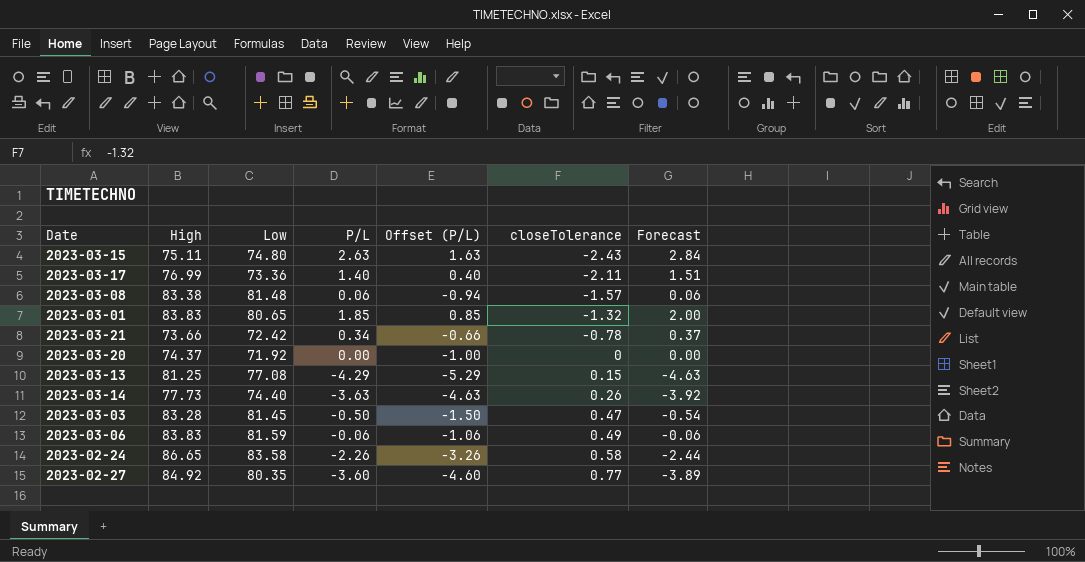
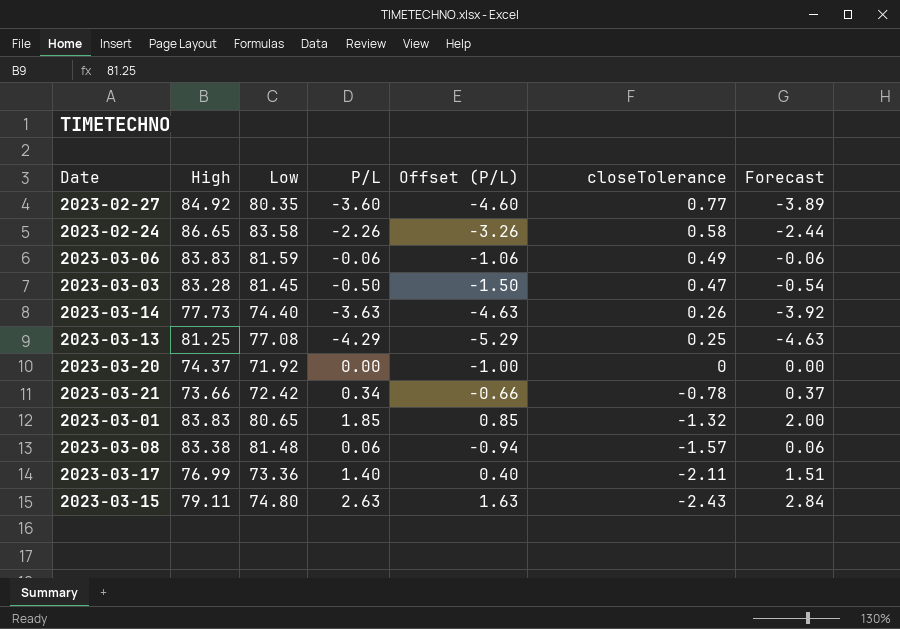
row order: closeTolerance ascending -> closeTolerance descending
2023-03-13 | closeTolerance: 0.15 -> 0.25
2023-03-15 | High: 75.11 -> 79.11

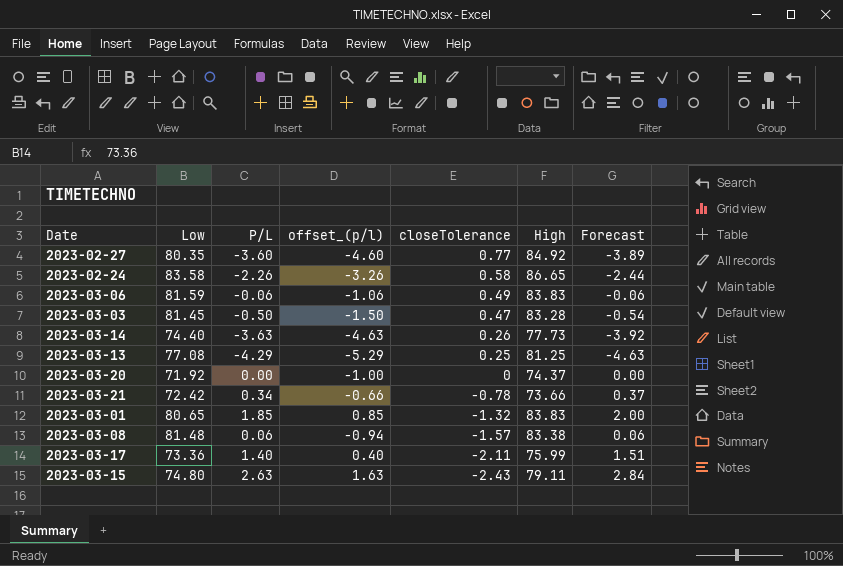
column name: Offset (P/L) -> offset_(p/l)
column High | position: 2 -> 6
2023-03-17 | High: 76.99 -> 75.99

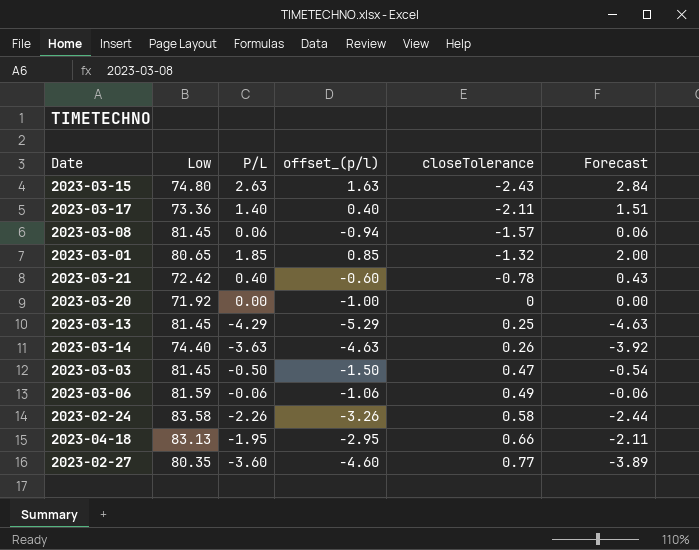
row order: closeTolerance descending -> closeTolerance ascending
column High | position: 6 -> none
2023-03-08 | Low: 81.48 -> 81.45
2023-03-21 | P/L: 0.34 -> 0.40
2023-03-21 | offset_(p/l): -0.66 -> -0.60
2023-03-21 | Forecast: 0.37 -> 0.43
2023-03-13 | Low: 77.08 -> 81.45
row 2023-04-18: none -> 83.13 | -1.95 | -2.95 | 0.66 | -2.11

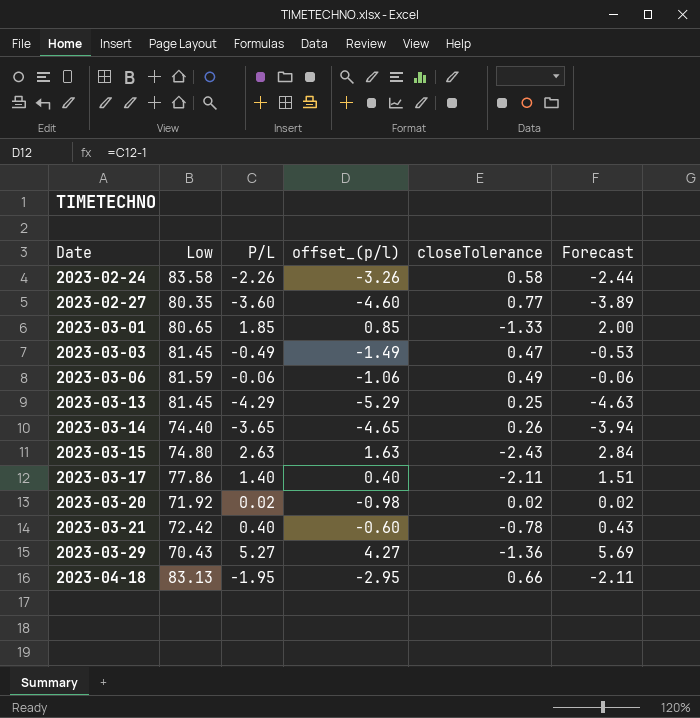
row order: closeTolerance ascending -> Date ascending
row 2023-03-08: 81.45 | 0.06 | -0.94 | -1.57 | 0.06 -> none
2023-03-01 | closeTolerance: -1.32 -> -1.33
2023-03-03 | P/L: -0.50 -> -0.49
2023-03-03 | offset_(p/l): -1.50 -> -1.49
2023-03-03 | Forecast: -0.54 -> -0.53
2023-03-14 | P/L: -3.63 -> -3.65
2023-03-14 | offset_(p/l): -4.63 -> -4.65
2023-03-14 | Forecast: -3.92 -> -3.94
2023-03-17 | Low: 73.36 -> 77.86
2023-03-20 | P/L: 0.00 -> 0.02
2023-03-20 | offset_(p/l): -1.00 -> -0.98
2023-03-20 | closeTolerance: 0 -> 0.02
2023-03-20 | Forecast: 0.00 -> 0.02
row 2023-03-29: none -> 70.43 | 5.27 | 4.27 | -1.36 | 5.69

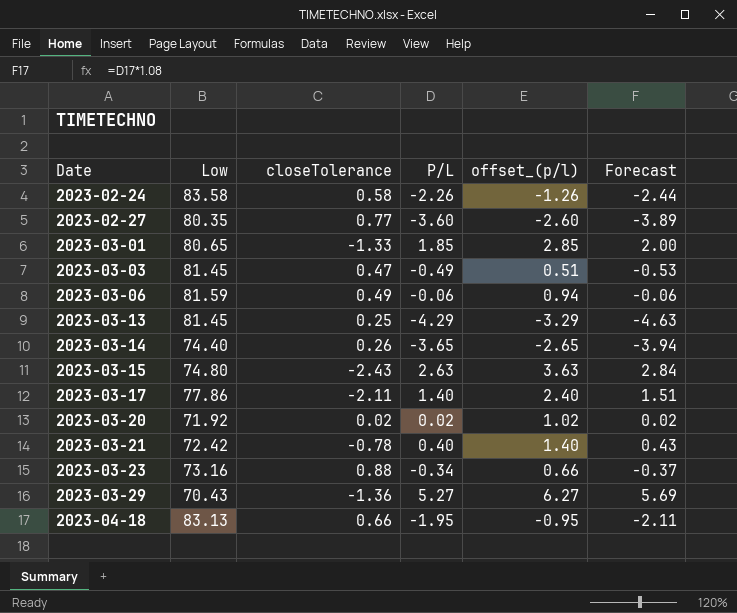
column closeTolerance | position: 5 -> 3
column offset_(p/l) | formula: [P/L] - 1 -> [P/L] + 1
row 2023-03-23: none -> 73.16 | 0.88 | -0.34 | 0.66 | -0.37

